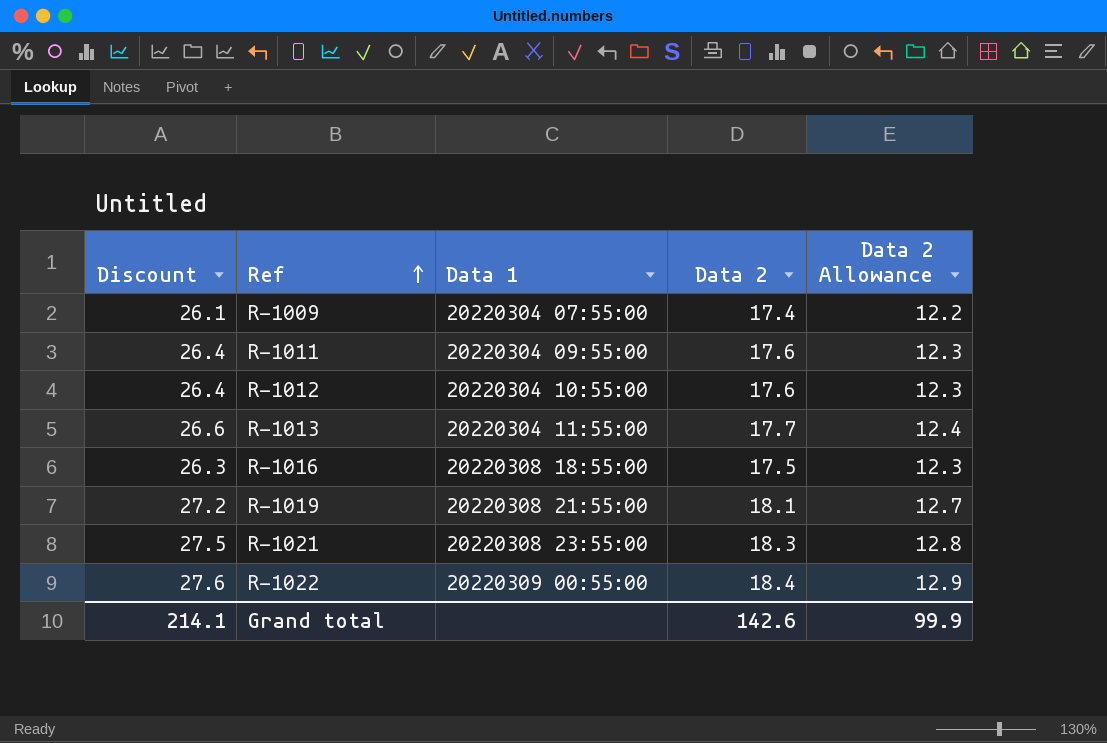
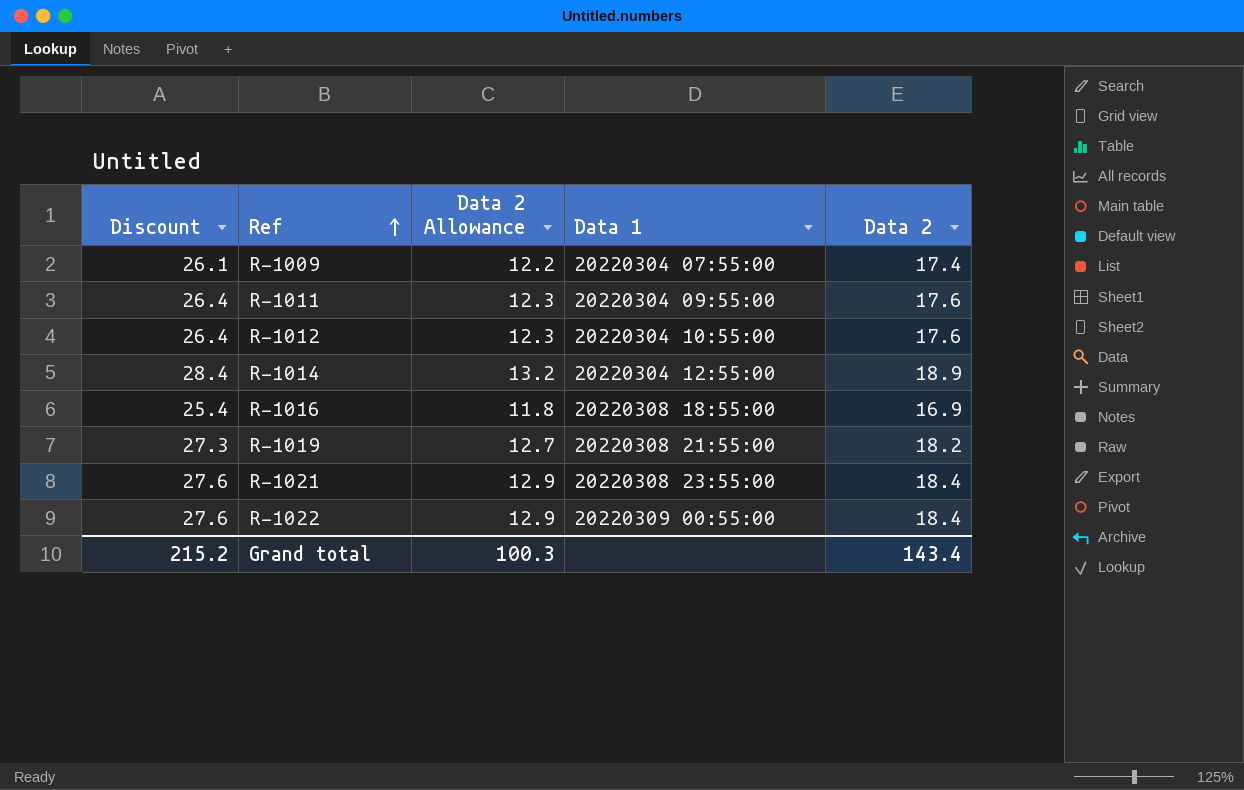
column Data 2 Allowance | position: 5 -> 3
row R-1013: 26.6 | 20220304 11:55:00 | 17.7 | 12.4 -> none
row R-1014: none -> 28.4 | 13.2 | 20220304 12:55:00 | 18.9
R-1016 | Discount: 26.3 -> 25.4
R-1016 | Data 2 Allowance: 12.3 -> 11.8
R-1016 | Data 2: 17.5 -> 16.9
R-1019 | Discount: 27.2 -> 27.3
R-1019 | Data 2: 18.1 -> 18.2
R-1021 | Discount: 27.5 -> 27.6
R-1021 | Data 2 Allowance: 12.8 -> 12.9
R-1021 | Data 2: 18.3 -> 18.4
Grand total | Discount: 214.1 -> 215.2
Grand total | Data 2 Allowance: 99.9 -> 100.3
Grand total | Data 2: 142.6 -> 143.4

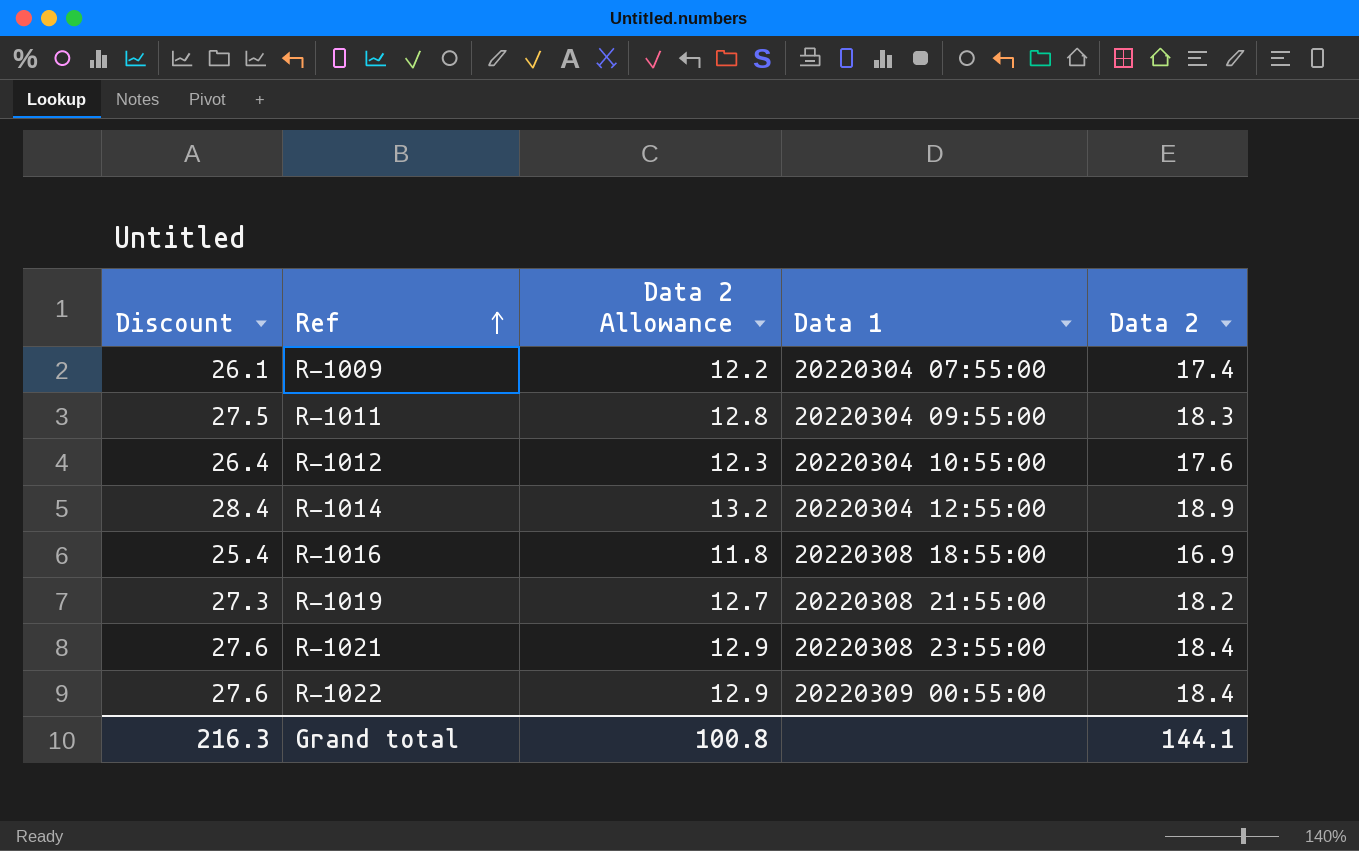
R-1011 | Discount: 26.4 -> 27.5
R-1011 | Data 2 Allowance: 12.3 -> 12.8
R-1011 | Data 2: 17.6 -> 18.3
Grand total | Discount: 215.2 -> 216.3
Grand total | Data 2 Allowance: 100.3 -> 100.8
Grand total | Data 2: 143.4 -> 144.1

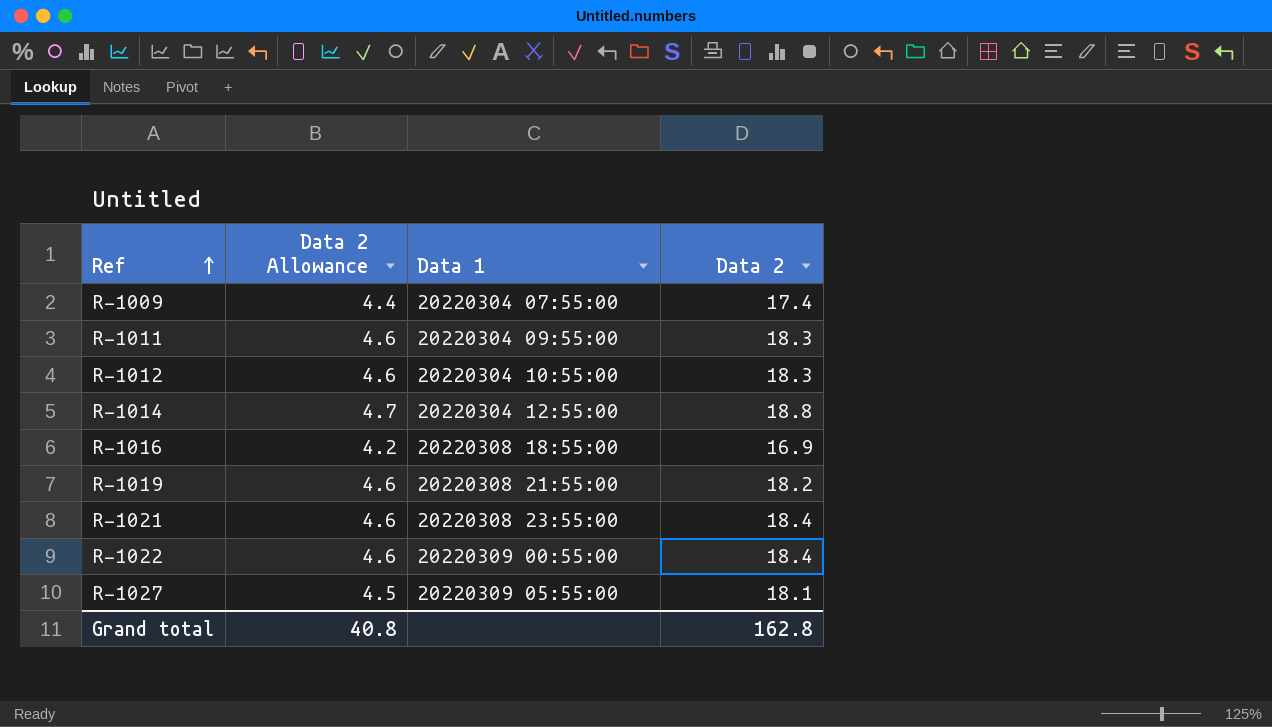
column Discount | formula: [Data 2] * 1.5 -> none
column Data 2 Allowance | formula: [Data 2] * 0.7 -> [Data 2] * 0.25
R-1012 | Data 2: 17.6 -> 18.3
R-1014 | Data 2: 18.9 -> 18.8
row R-1027: none -> 4.5 | 20220309 05:55:00 | 18.1
Grand total | Data 2 Allowance: 100.8 -> 40.8
Grand total | Data 2: 144.1 -> 162.8

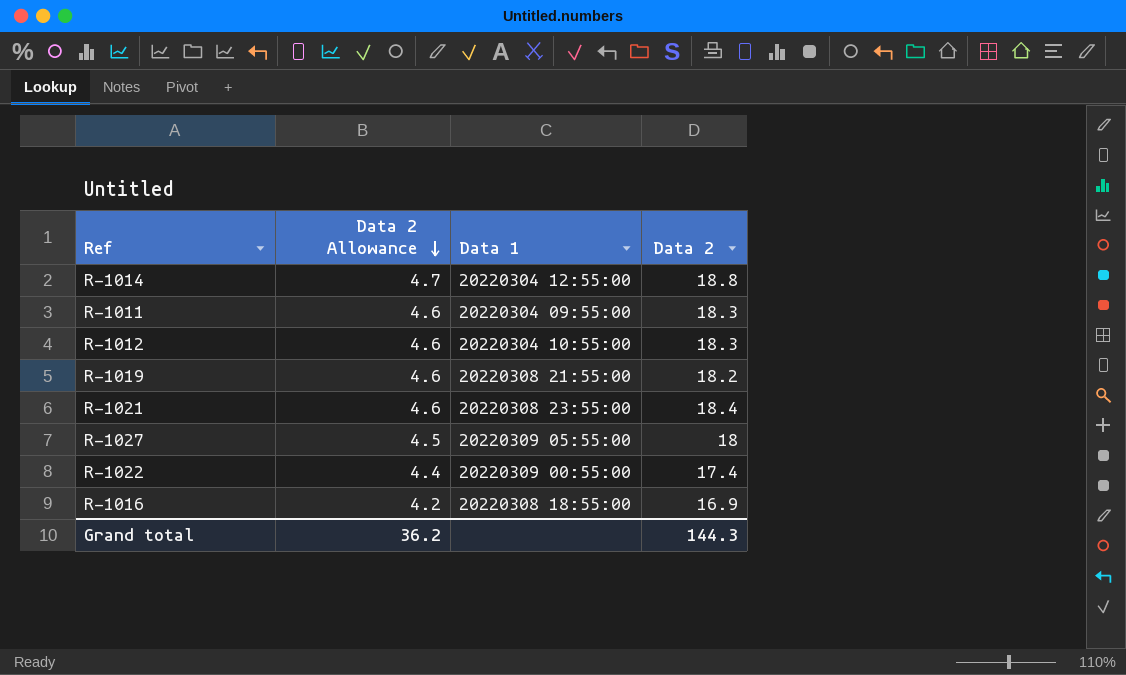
row order: Ref ascending -> Data 2 Allowance descending
row R-1009: 4.4 | 20220304 07:55:00 | 17.4 -> none
R-1027 | Data 2: 18.1 -> 18
R-1022 | Data 2 Allowance: 4.6 -> 4.4
R-1022 | Data 2: 18.4 -> 17.4
Grand total | Data 2 Allowance: 40.8 -> 36.2
Grand total | Data 2: 162.8 -> 144.3

